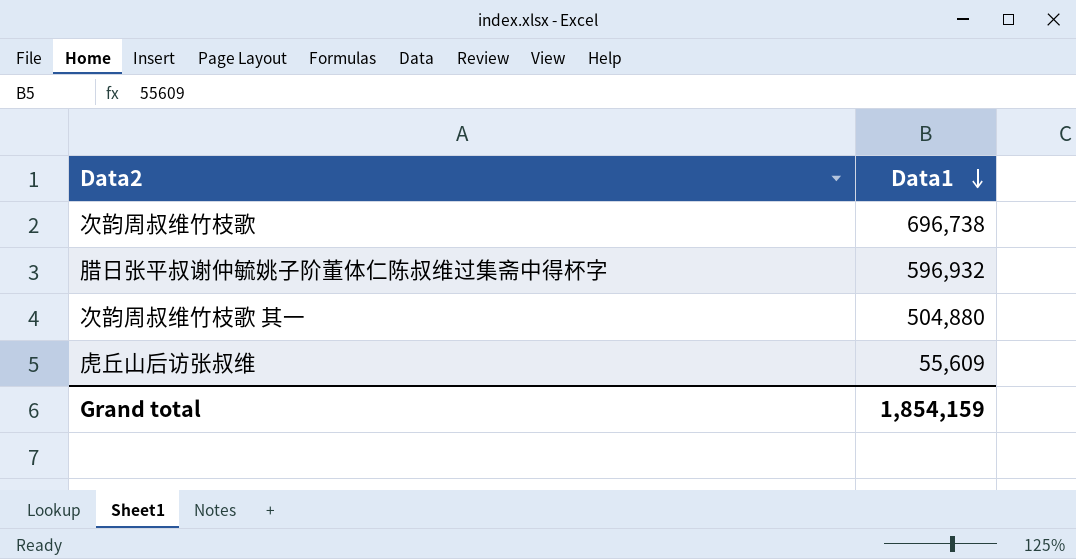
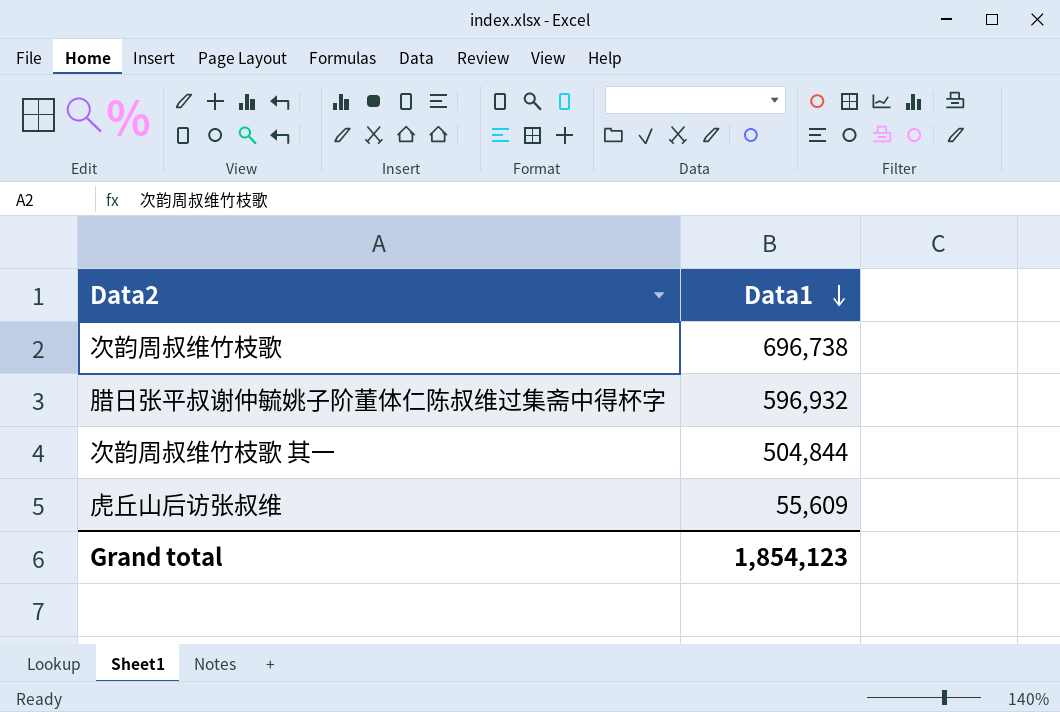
次韵周叔维竹枝歌 其一 | Data1: 504,880 -> 504,844
Grand total | Data1: 1,854,159 -> 1,854,123

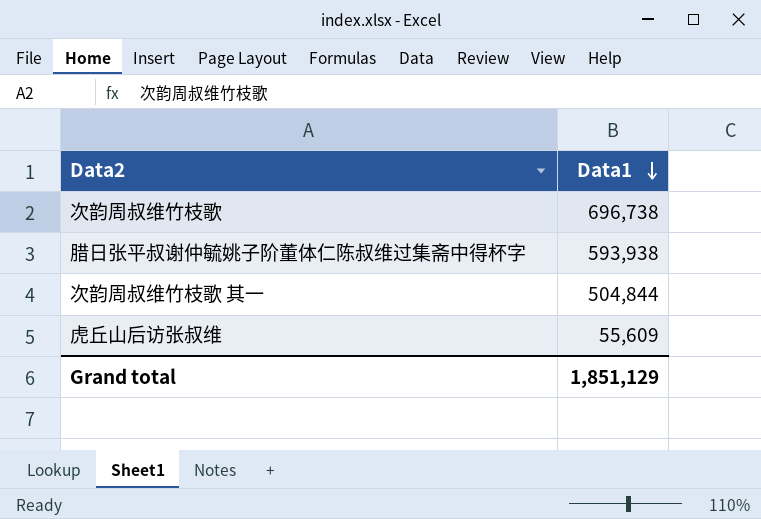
腊日张平叔谢仲毓姚子阶董体仁陈叔维过集斋中得杯字 | Data1: 596,932 -> 593,938
Grand total | Data1: 1,854,123 -> 1,851,129

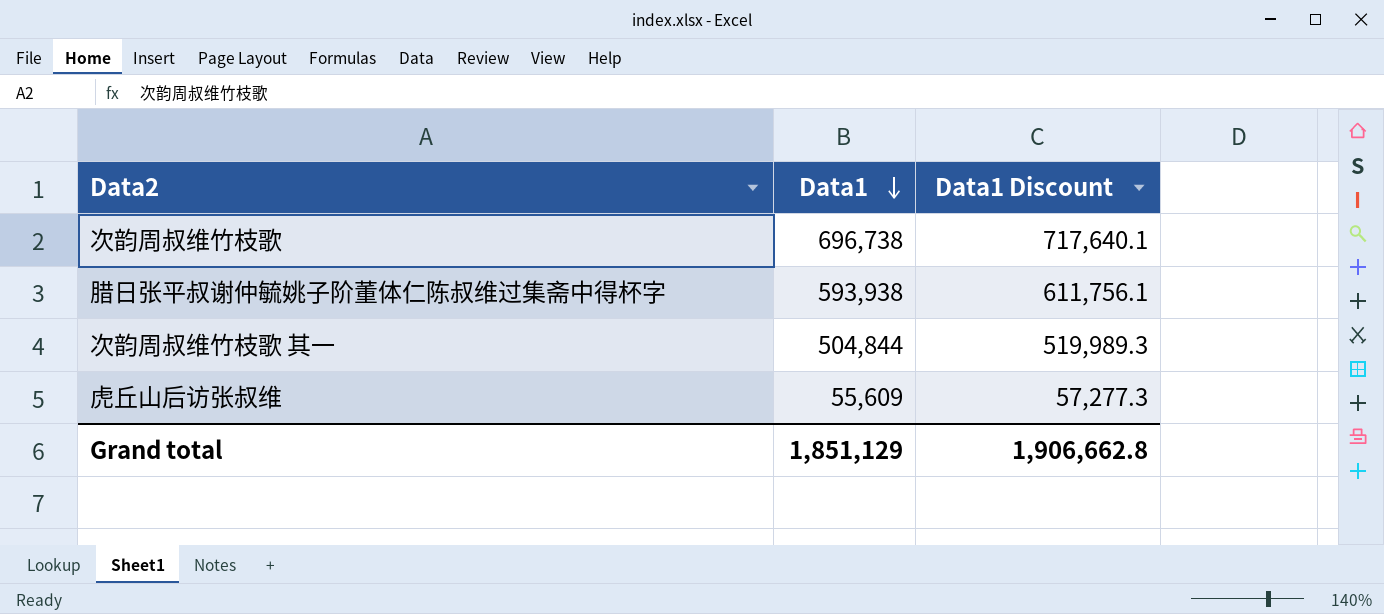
column Data1 Discount | formula: none -> [Data1] * 1.03

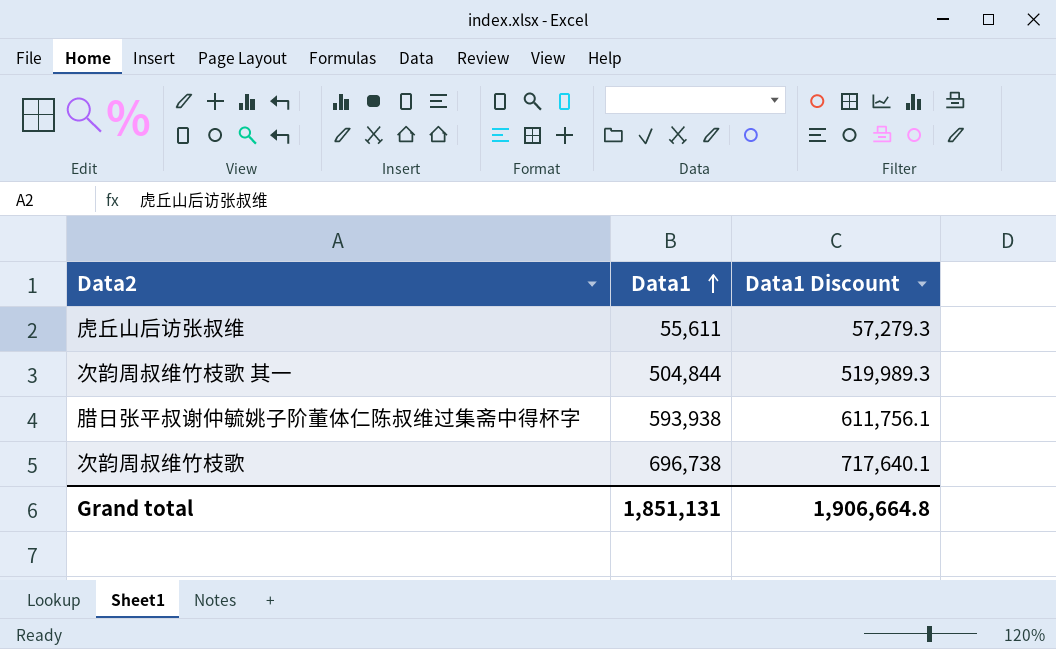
row order: Data1 descending -> Data1 ascending
虎丘山后访张叔维 | Data1: 55,609 -> 55,611
虎丘山后访张叔维 | Data1 Discount: 57,277.3 -> 57,279.3
Grand total | Data1: 1,851,129 -> 1,851,131
Grand total | Data1 Discount: 1,906,662.8 -> 1,906,664.8

